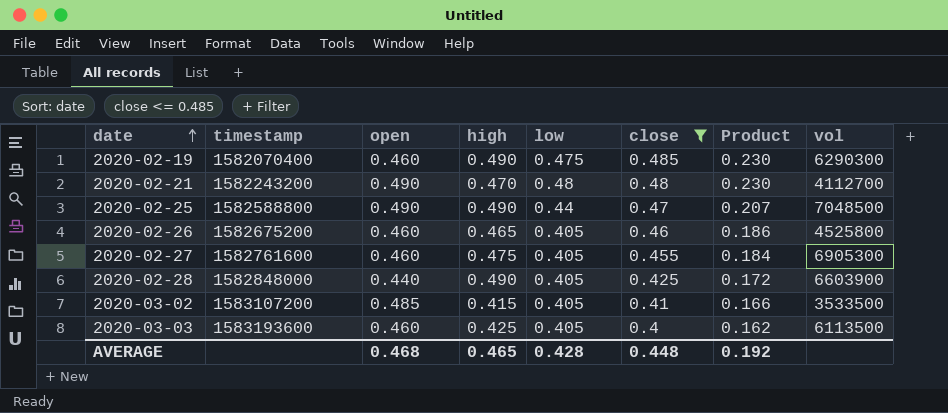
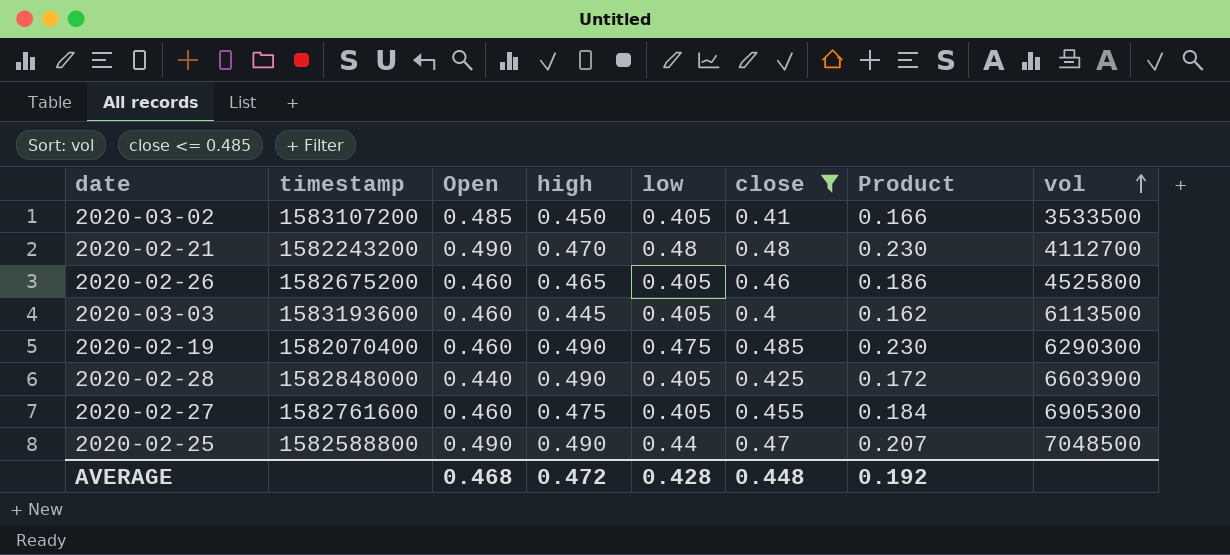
row order: date ascending -> vol ascending
column name: open -> Open
2020-03-02 | high: 0.415 -> 0.450
2020-03-03 | high: 0.425 -> 0.445
AVERAGE | high: 0.465 -> 0.472

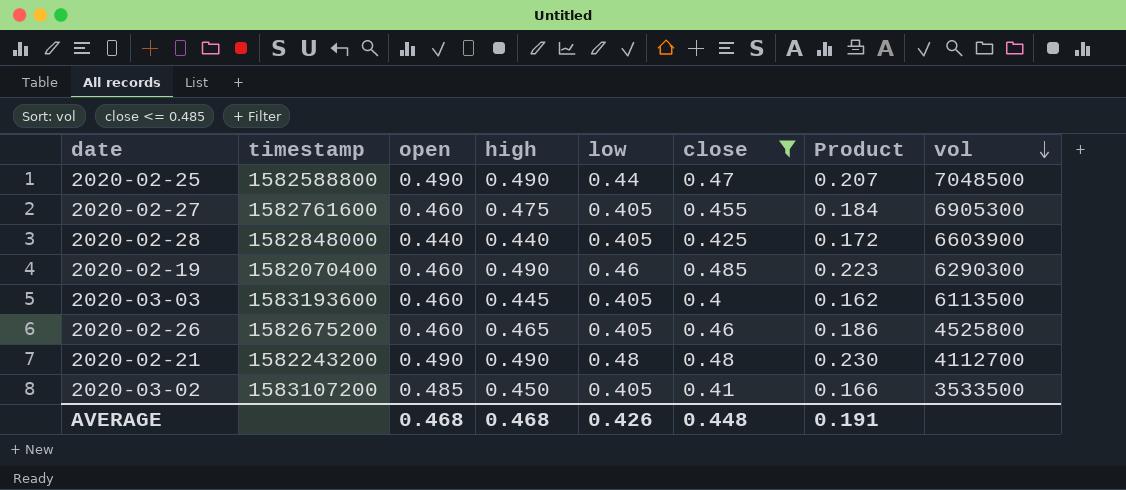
row order: vol ascending -> vol descending
column name: Open -> open
2020-02-28 | high: 0.490 -> 0.440
2020-02-19 | low: 0.475 -> 0.46
2020-02-19 | Product: 0.230 -> 0.223
2020-02-21 | high: 0.470 -> 0.490
AVERAGE | high: 0.472 -> 0.468
AVERAGE | low: 0.428 -> 0.426
AVERAGE | Product: 0.192 -> 0.191

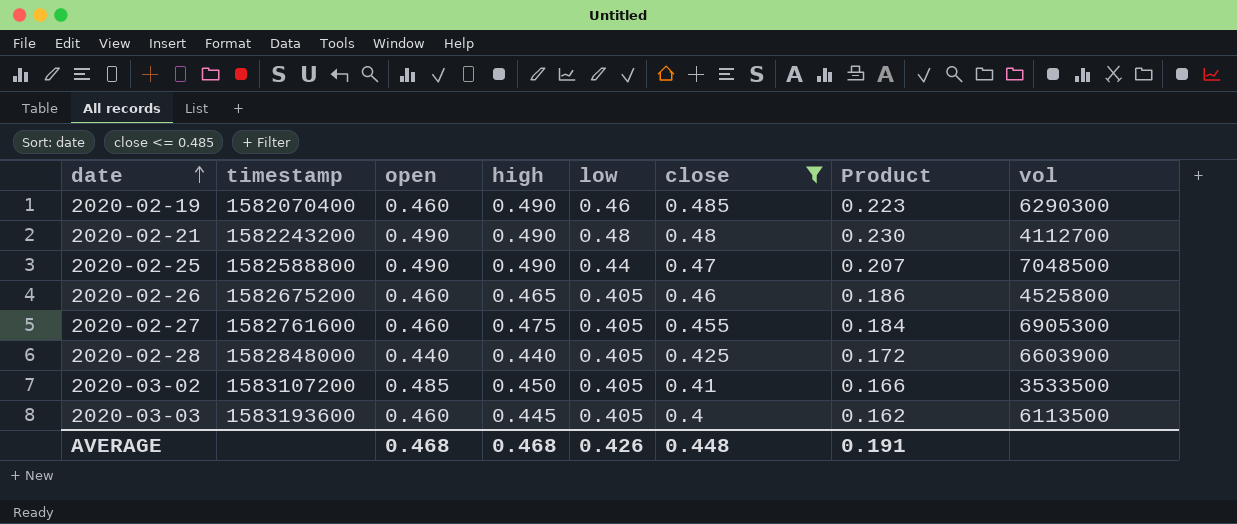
row order: vol descending -> date ascending

